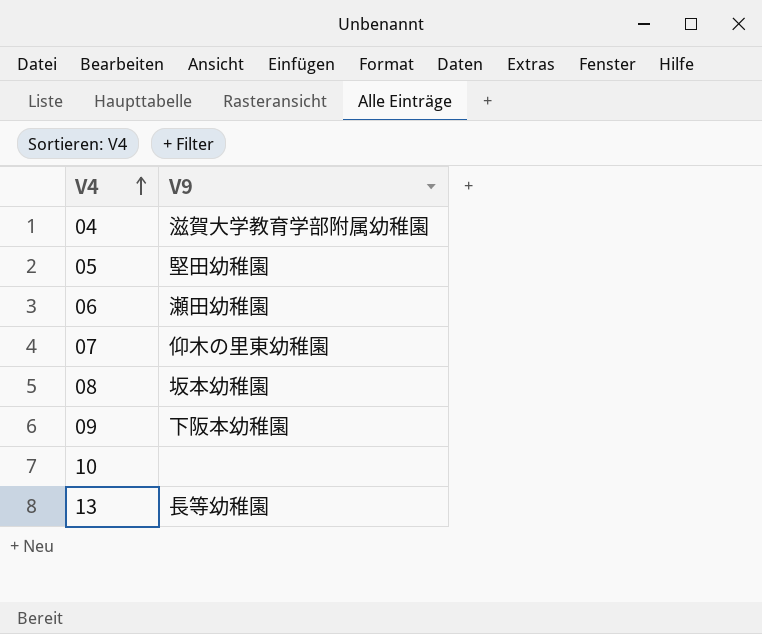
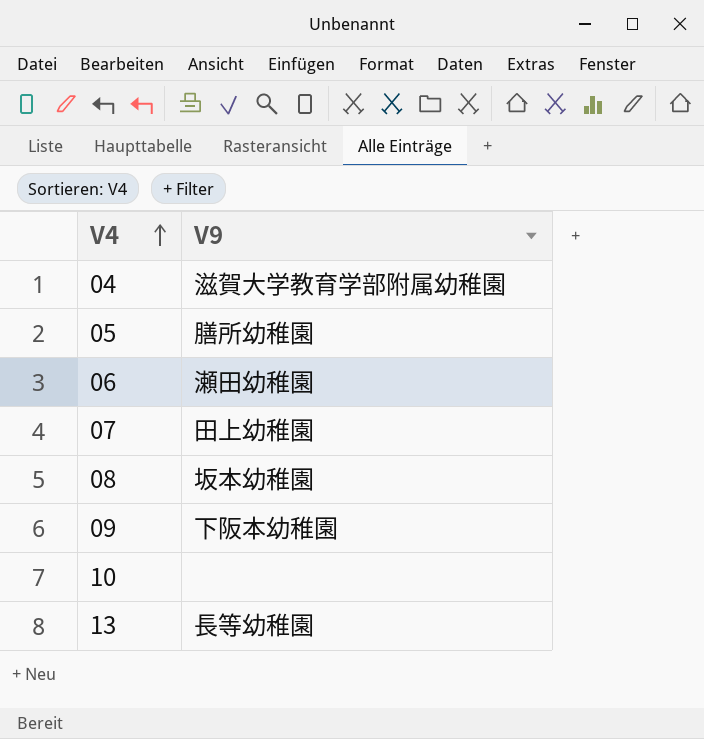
05 | V9: 堅田幼稚園 -> 膳所幼稚園
07 | V9: 仰木の里東幼稚園 -> 田上幼稚園

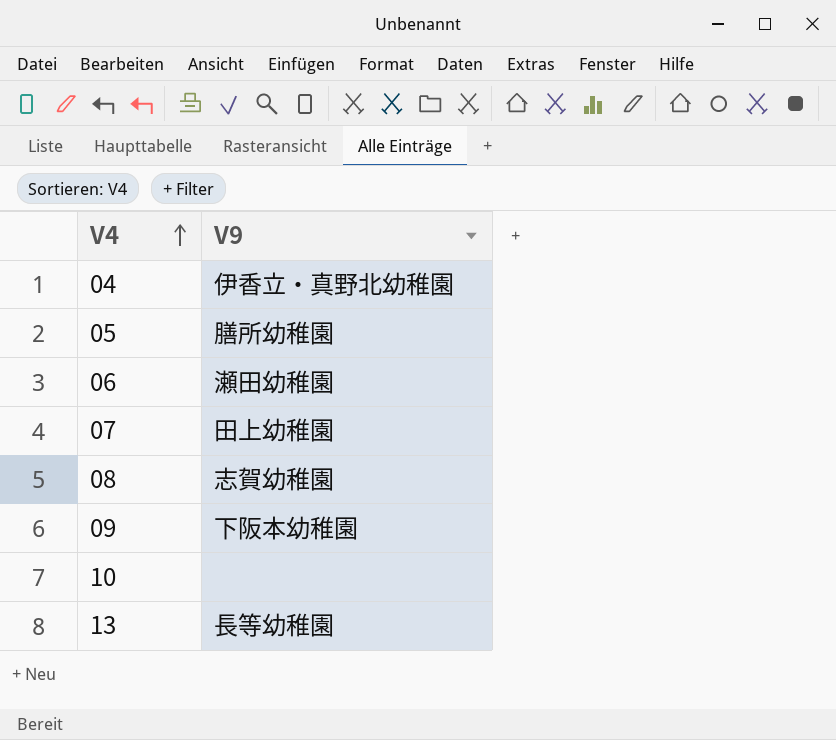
04 | V9: 滋賀大学教育学部附属幼稚園 -> 伊香立・真野北幼稚園
08 | V9: 坂本幼稚園 -> 志賀幼稚園

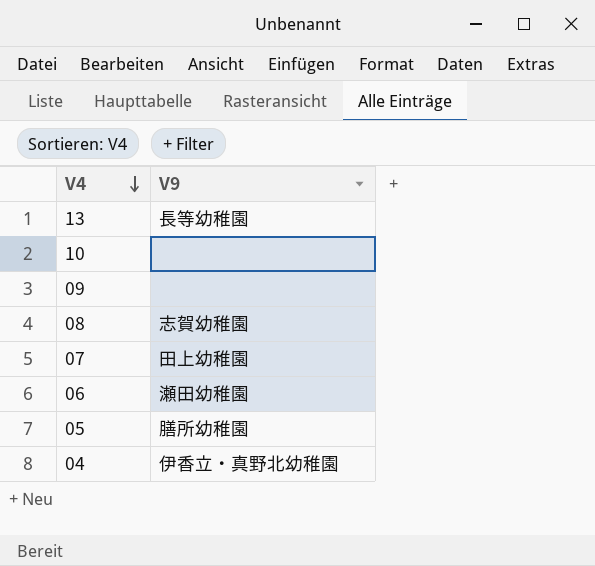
row order: V4 ascending -> V4 descending
09 | V9: 下阪本幼稚園 -> none

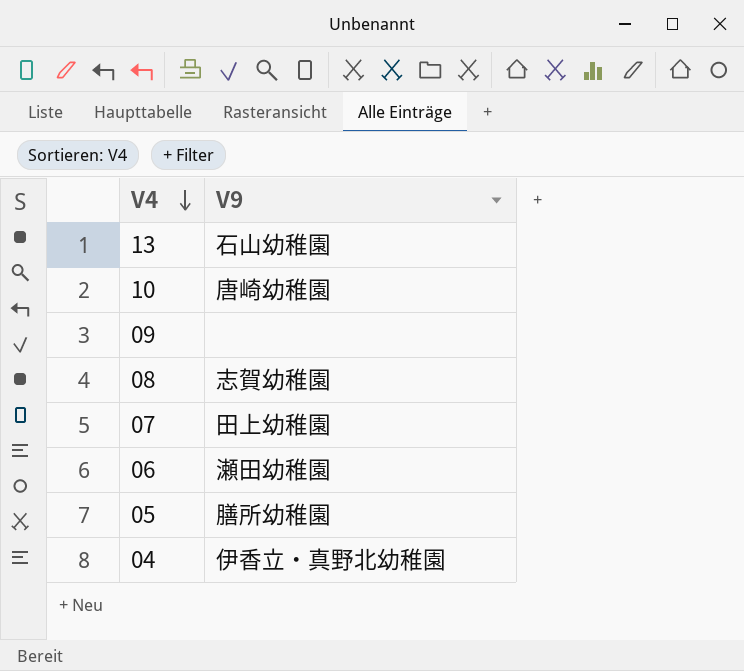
13 | V9: 長等幼稚園 -> 石山幼稚園
10 | V9: none -> 唐崎幼稚園

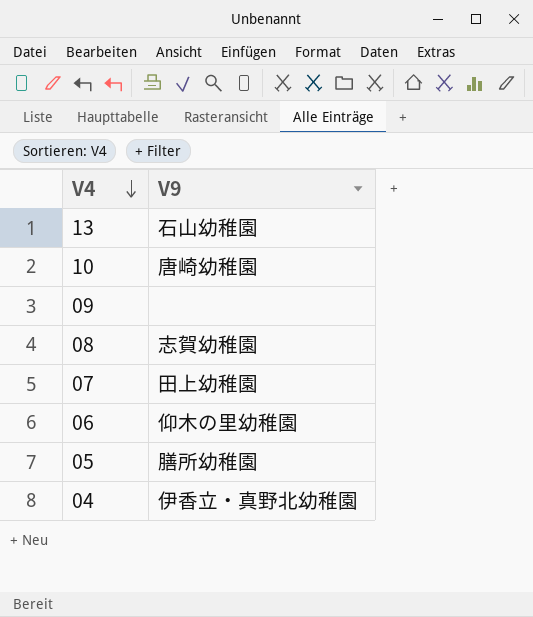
06 | V9: 瀬田幼稚園 -> 仰木の里幼稚園

